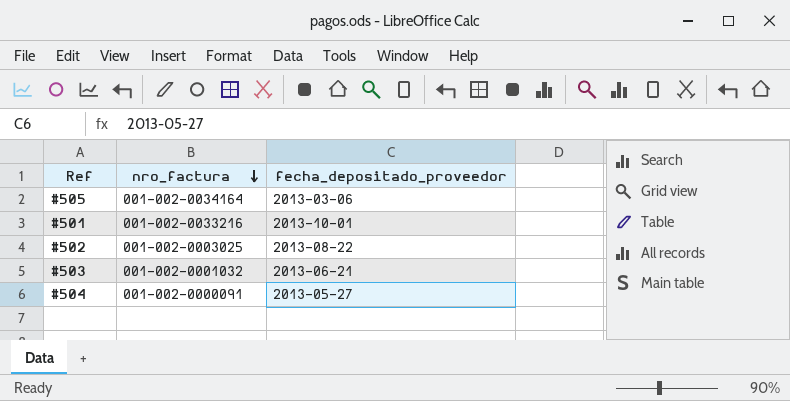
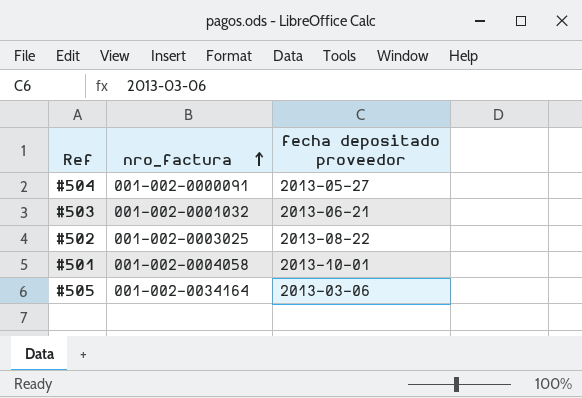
row order: nro_factura descending -> nro_factura ascending
column name: fecha_depositado_proveedor -> fecha depositado proveedor
#501 | nro_factura: 001-002-0033216 -> 001-002-0004058

